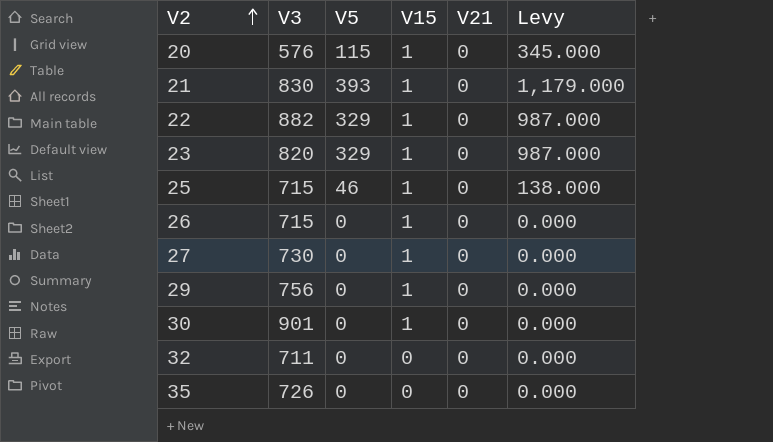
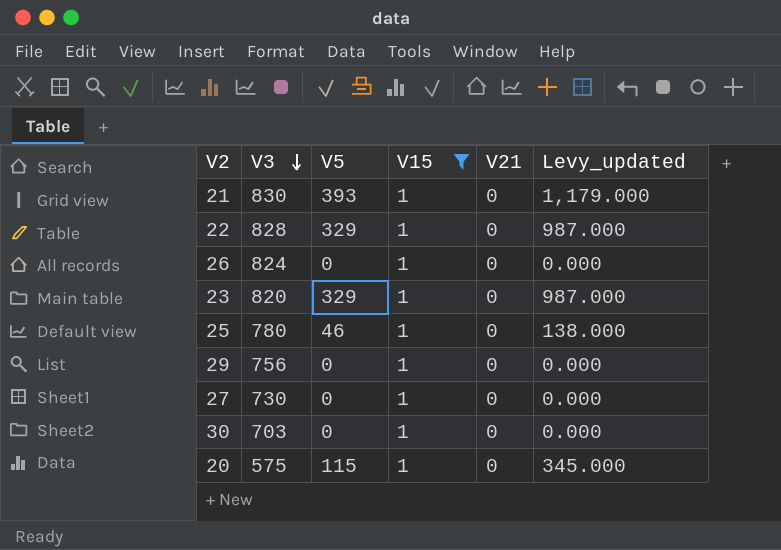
filter: none -> V15 = 1
row order: V2 ascending -> V3 descending
column name: Levy -> Levy_updated
22 | V3: 882 -> 828
26 | V3: 715 -> 824
25 | V3: 715 -> 780
30 | V3: 901 -> 703
20 | V3: 576 -> 575

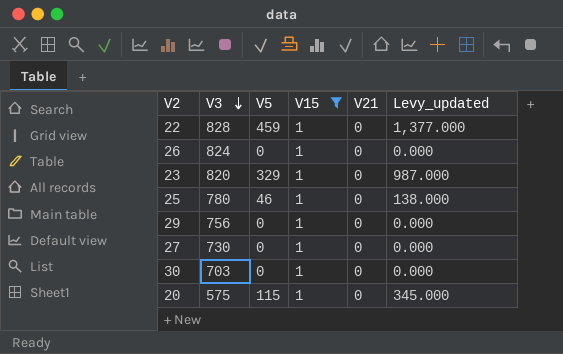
row 21: 830 | 393 | 1 | 0 | 1,179.000 -> none
22 | V5: 329 -> 459
22 | Levy_updated: 987.000 -> 1,377.000

